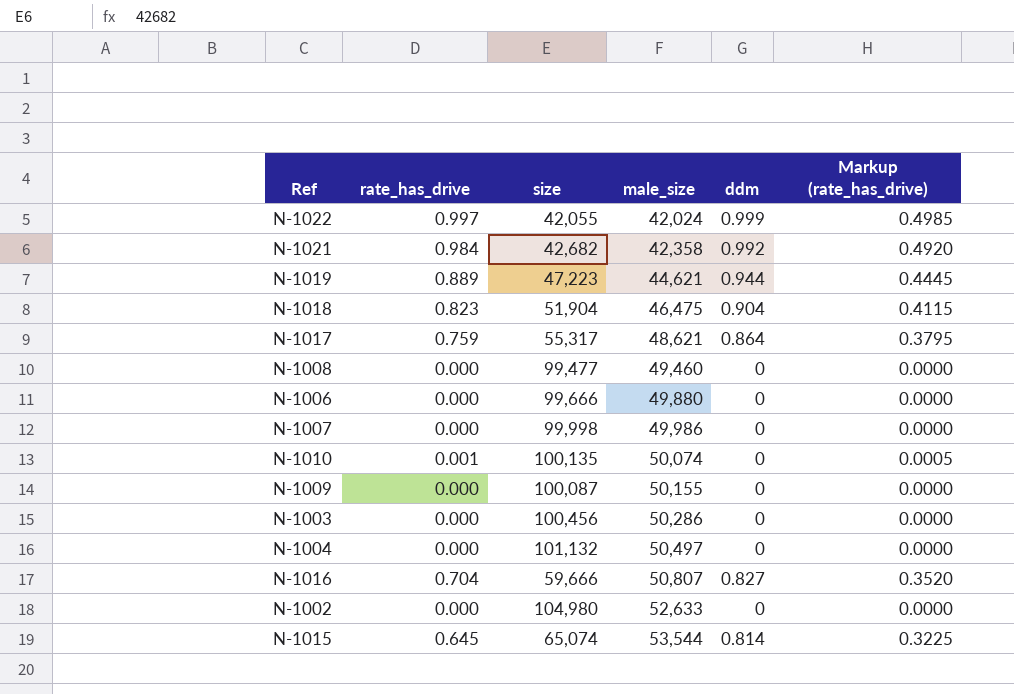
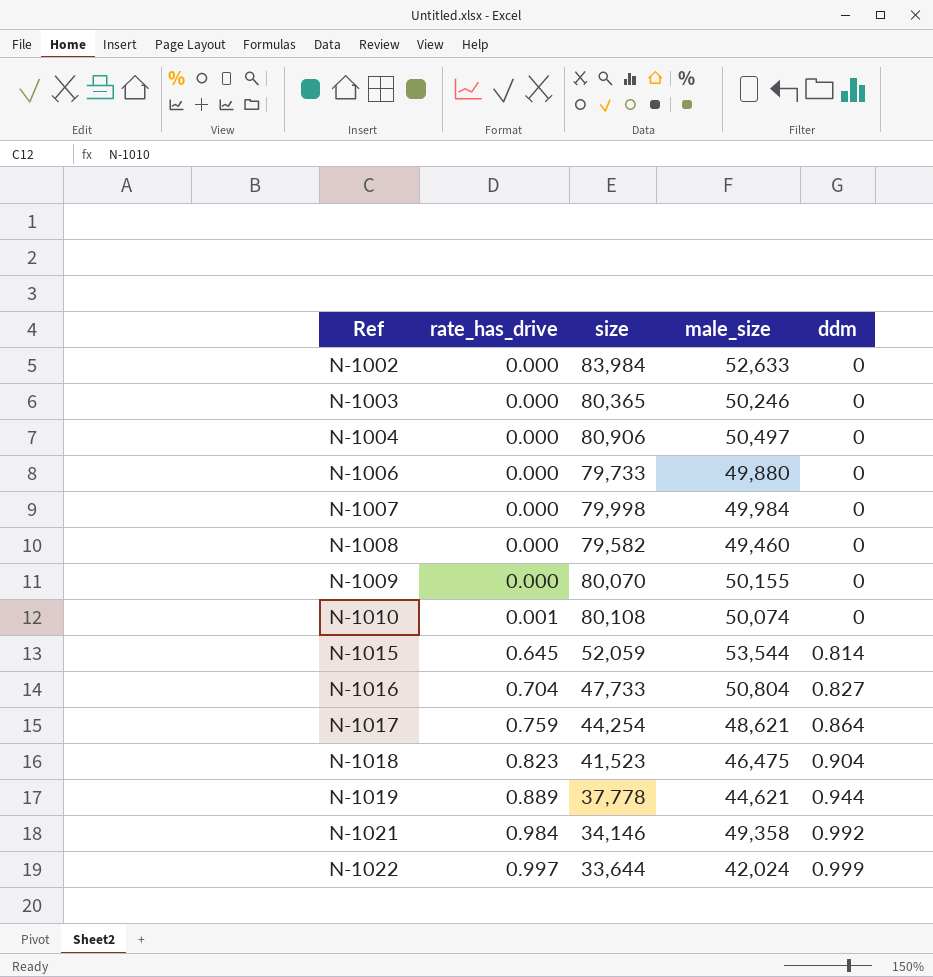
row order: male_size ascending -> Ref ascending
column Markup (rate_has_drive) | formula: [rate_has_drive] * 0.5 -> none
N-1002 | size: 104,980 -> 83,984
N-1003 | size: 100,456 -> 80,365
N-1003 | male_size: 50,286 -> 50,246
N-1004 | size: 101,132 -> 80,906
N-1006 | size: 99,666 -> 79,733
N-1007 | size: 99,998 -> 79,998
N-1007 | male_size: 49,986 -> 49,984
N-1008 | size: 99,477 -> 79,582
N-1009 | size: 100,087 -> 80,070
N-1010 | size: 100,135 -> 80,108
N-1015 | size: 65,074 -> 52,059
N-1016 | size: 59,666 -> 47,733
N-1016 | male_size: 50,807 -> 50,804
N-1017 | size: 55,317 -> 44,254
N-1018 | size: 51,904 -> 41,523
N-1019 | size: 47,223 -> 37,778
N-1021 | size: 42,682 -> 34,146
N-1021 | male_size: 42,358 -> 49,358
N-1022 | size: 42,055 -> 33,644

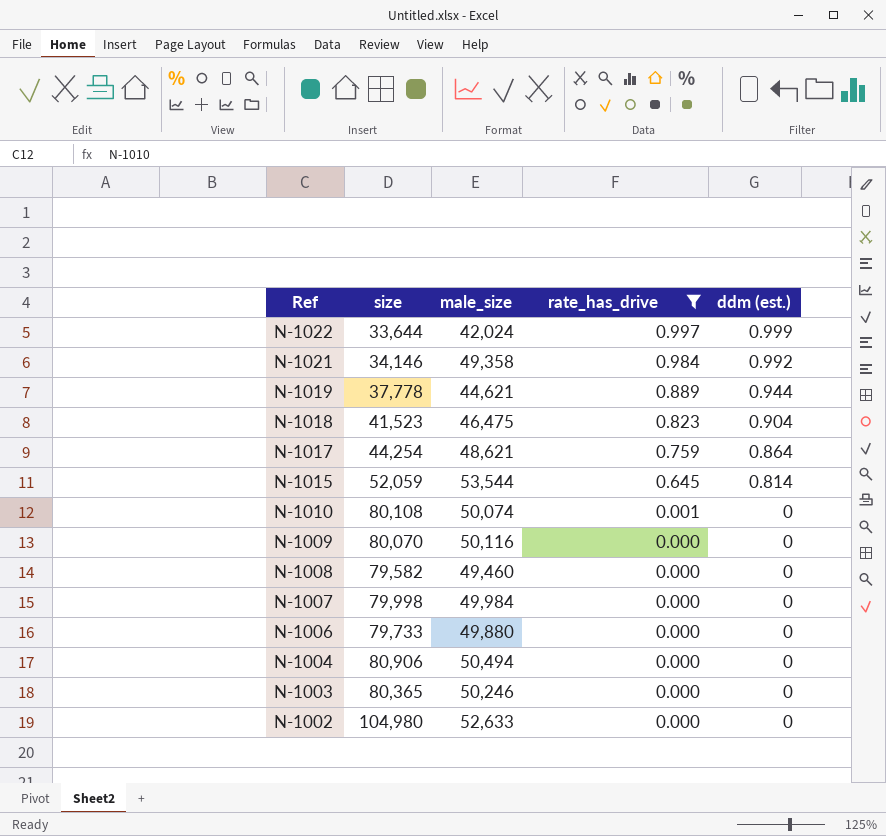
filter: none -> rate_has_drive != 0.704
row order: Ref ascending -> Ref descending
column rate_has_drive | position: 2 -> 4
column name: ddm -> ddm (est.)
N-1009 | male_size: 50,155 -> 50,116
N-1004 | male_size: 50,497 -> 50,494
N-1002 | size: 83,984 -> 104,980

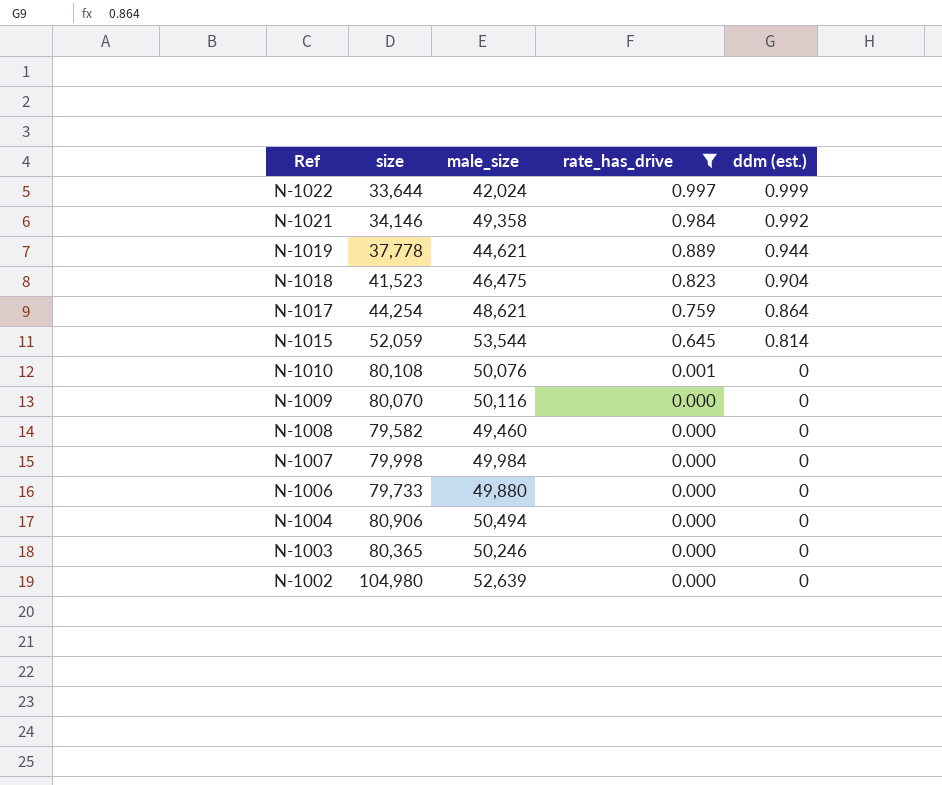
N-1010 | male_size: 50,074 -> 50,076
N-1002 | male_size: 52,633 -> 52,639

